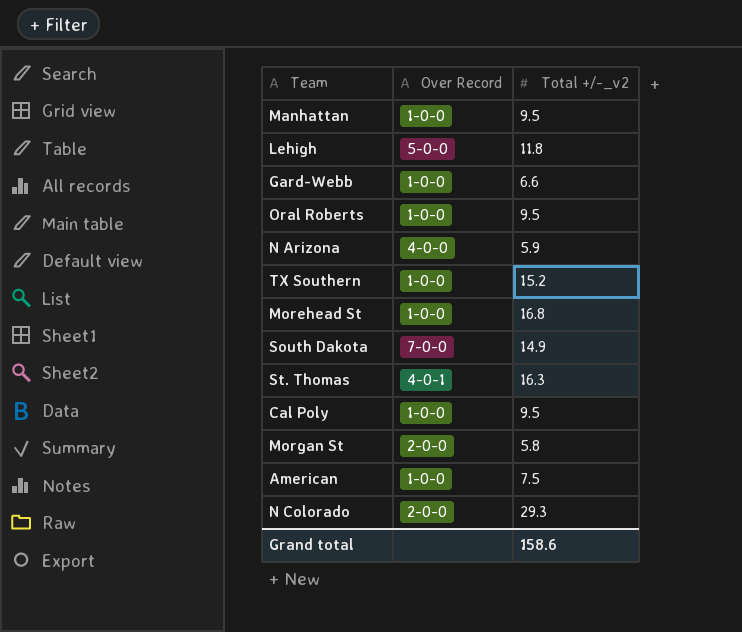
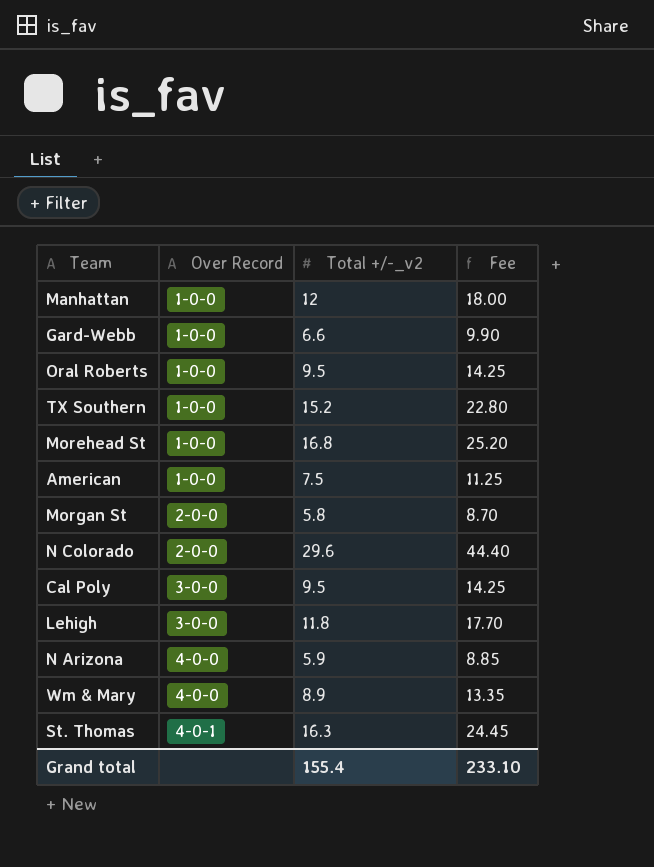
row order: none -> Over Record ascending
column Fee | formula: none -> [Total +/-_v2] * 1.5
row South Dakota: 7-0-0 | 14.9 -> none
Manhattan | Total +/-_v2: 9.5 -> 12
N Colorado | Total +/-_v2: 29.3 -> 29.6
Cal Poly | Over Record: 1-0-0 -> 3-0-0
Lehigh | Over Record: 5-0-0 -> 3-0-0
row Wm & Mary: none -> 4-0-0 | 8.9 | 13.35
Grand total | Total +/-_v2: 158.6 -> 155.4

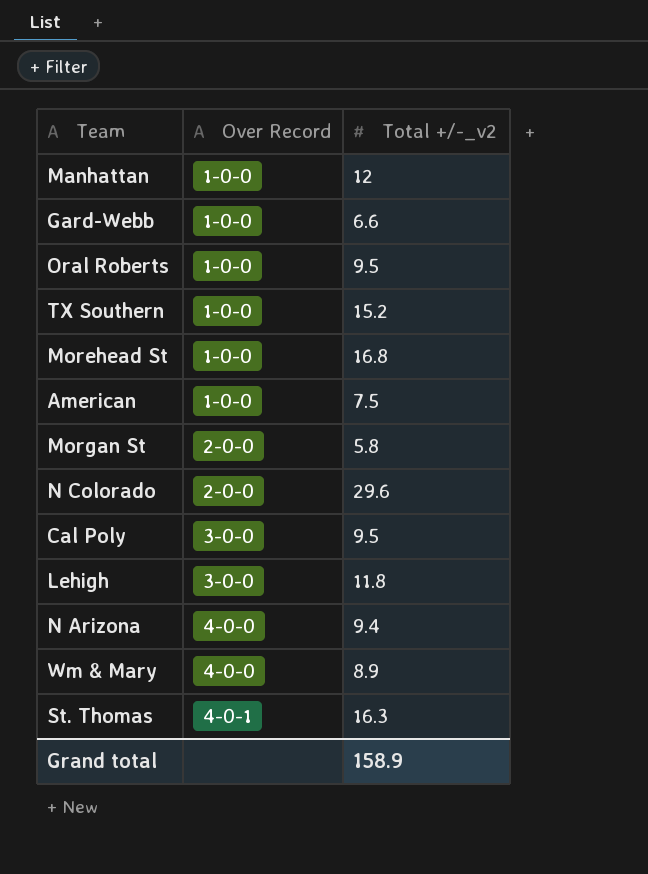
column Fee | formula: [Total +/-_v2] * 1.5 -> none
N Arizona | Total +/-_v2: 5.9 -> 9.4
Grand total | Total +/-_v2: 155.4 -> 158.9

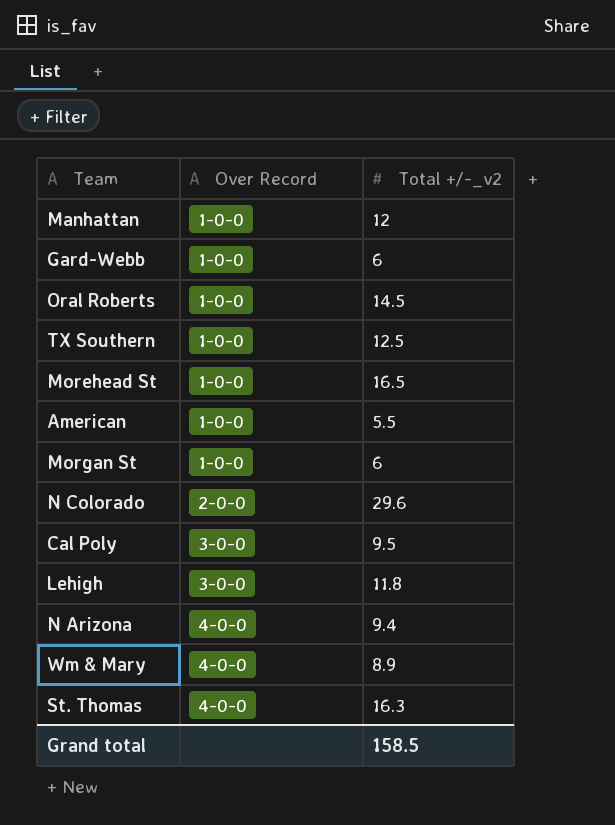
Gard-Webb | Total +/-_v2: 6.6 -> 6
Oral Roberts | Total +/-_v2: 9.5 -> 14.5
TX Southern | Total +/-_v2: 15.2 -> 12.5
Morehead St | Total +/-_v2: 16.8 -> 16.5
American | Total +/-_v2: 7.5 -> 5.5
Morgan St | Over Record: 2-0-0 -> 1-0-0
Morgan St | Total +/-_v2: 5.8 -> 6
St. Thomas | Over Record: 4-0-1 -> 4-0-0
Grand total | Total +/-_v2: 158.9 -> 158.5

